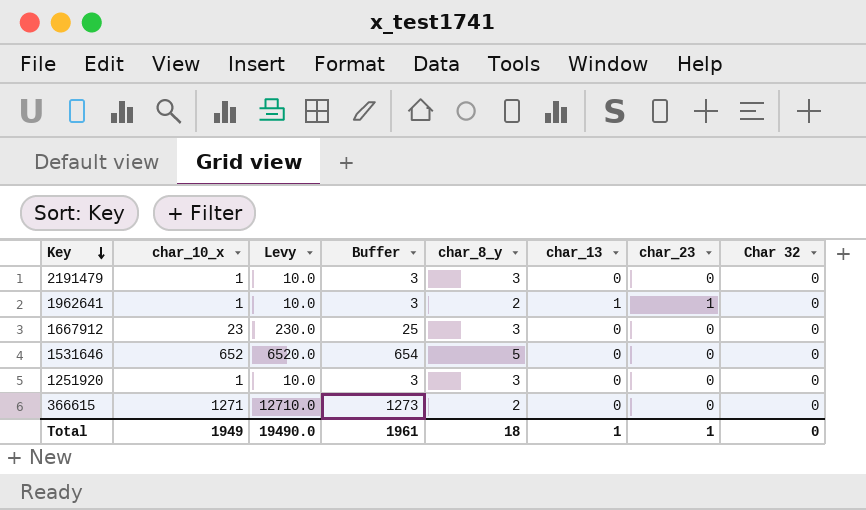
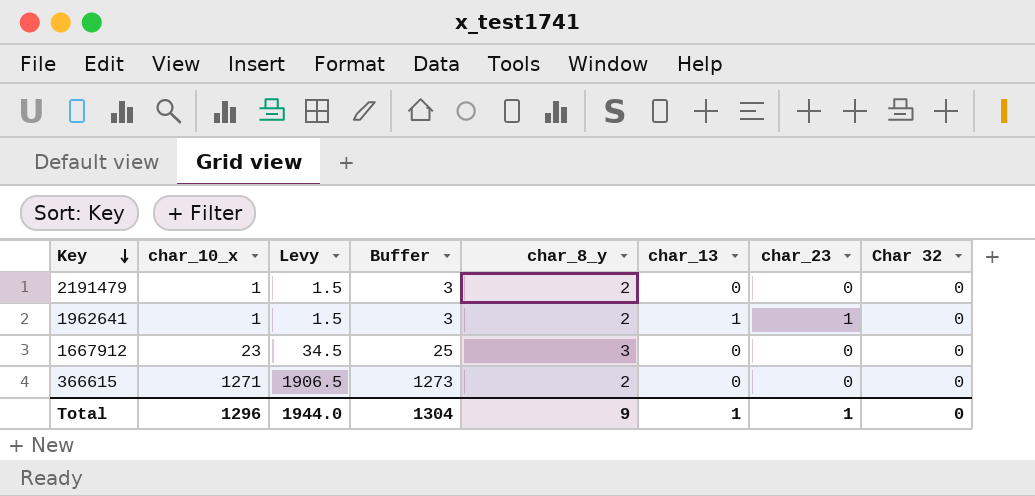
column Levy | formula: [char_10_x] * 10 -> [char_10_x] * 1.5
row 1531646: 652 | 6520.0 | 654 | 5 | 0 | 0 | 0 -> none
row 1251920: 1 | 10.0 | 3 | 3 | 0 | 0 | 0 -> none
2191479 | char_8_y: 3 -> 2
Total | char_10_x: 1949 -> 1296
Total | Levy: 19490.0 -> 1944.0
Total | Buffer: 1961 -> 1304
Total | char_8_y: 18 -> 9

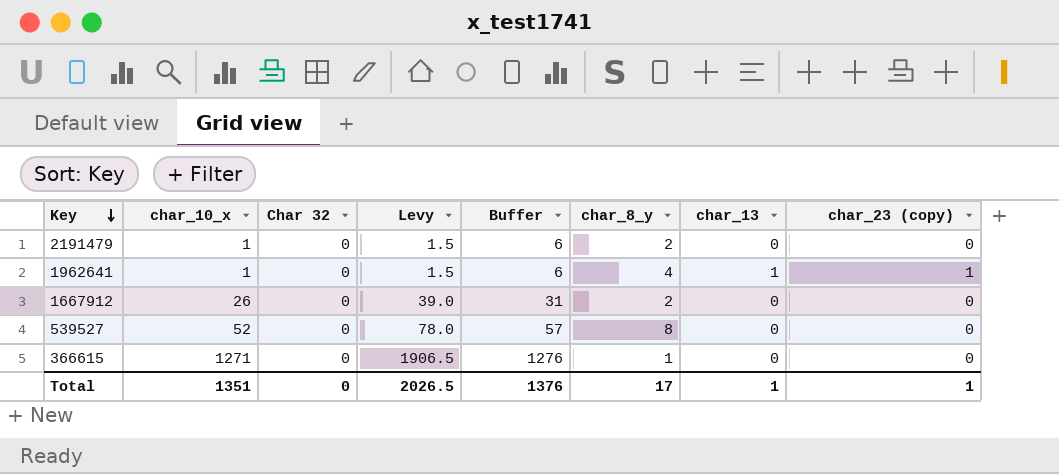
column Char 32 | position: 8 -> 3
column Buffer | formula: [char_10_x] + 2 -> [char_10_x] + 5
column name: char_23 -> char_23 (copy)
1962641 | char_8_y: 2 -> 4
1667912 | char_10_x: 23 -> 26
1667912 | Levy: 34.5 -> 39.0
1667912 | char_8_y: 3 -> 2
row 539527: none -> 52 | 0 | 78.0 | 57 | 8 | 0 | 0
366615 | char_8_y: 2 -> 1
Total | char_10_x: 1296 -> 1351
Total | Levy: 1944.0 -> 2026.5
Total | Buffer: 1304 -> 1376
Total | char_8_y: 9 -> 17

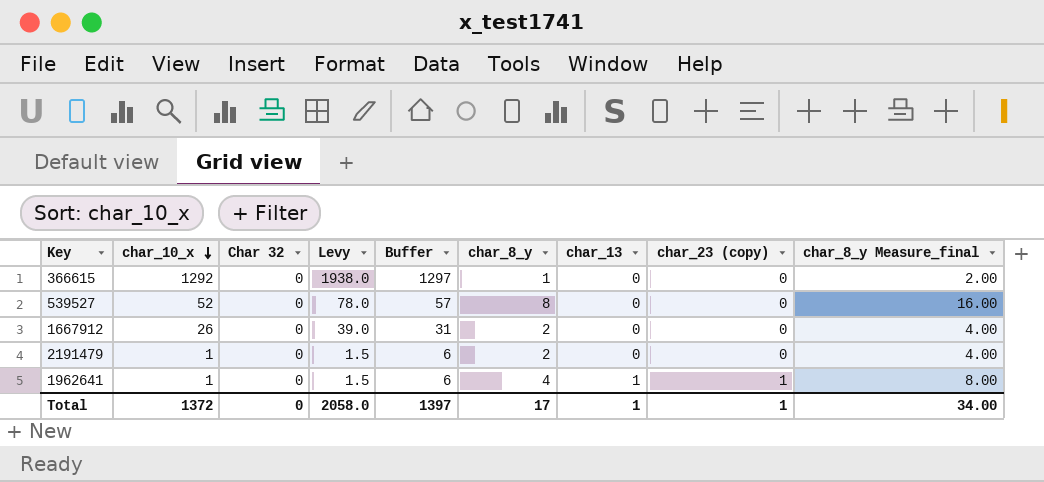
row order: Key descending -> char_10_x descending
column char_8_y Measure_final | formula: none -> [char_8_y] * 2
366615 | char_10_x: 1271 -> 1292
366615 | Levy: 1906.5 -> 1938.0
366615 | Buffer: 1276 -> 1297
Total | char_10_x: 1351 -> 1372
Total | Levy: 2026.5 -> 2058.0
Total | Buffer: 1376 -> 1397

